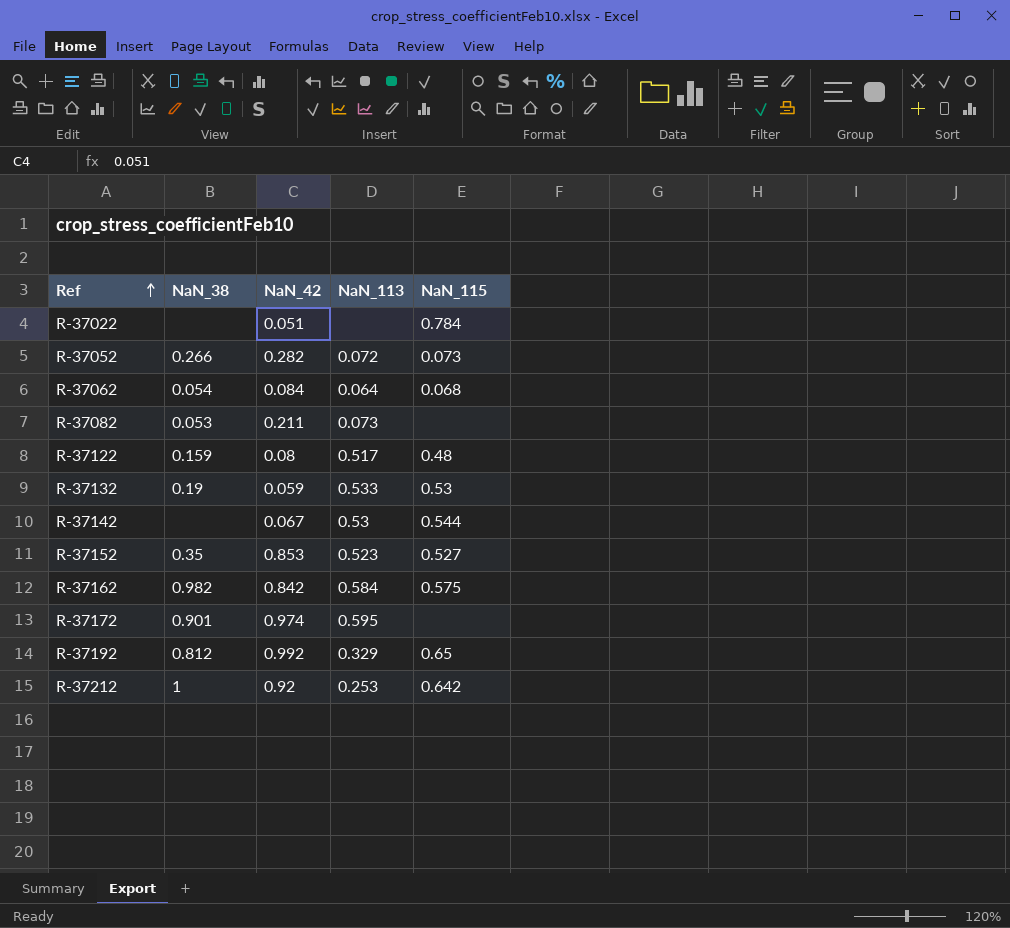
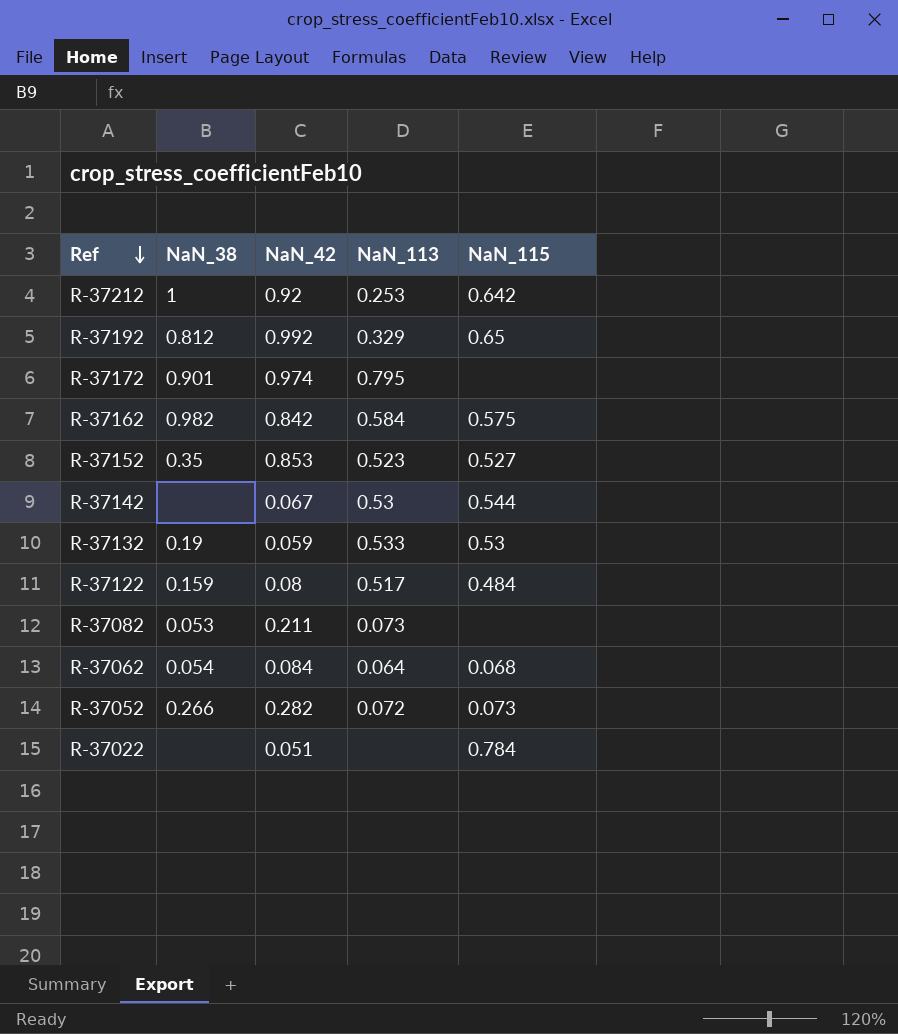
row order: Ref ascending -> Ref descending
R-37172 | NaN_113: 0.595 -> 0.795
R-37122 | NaN_115: 0.48 -> 0.484

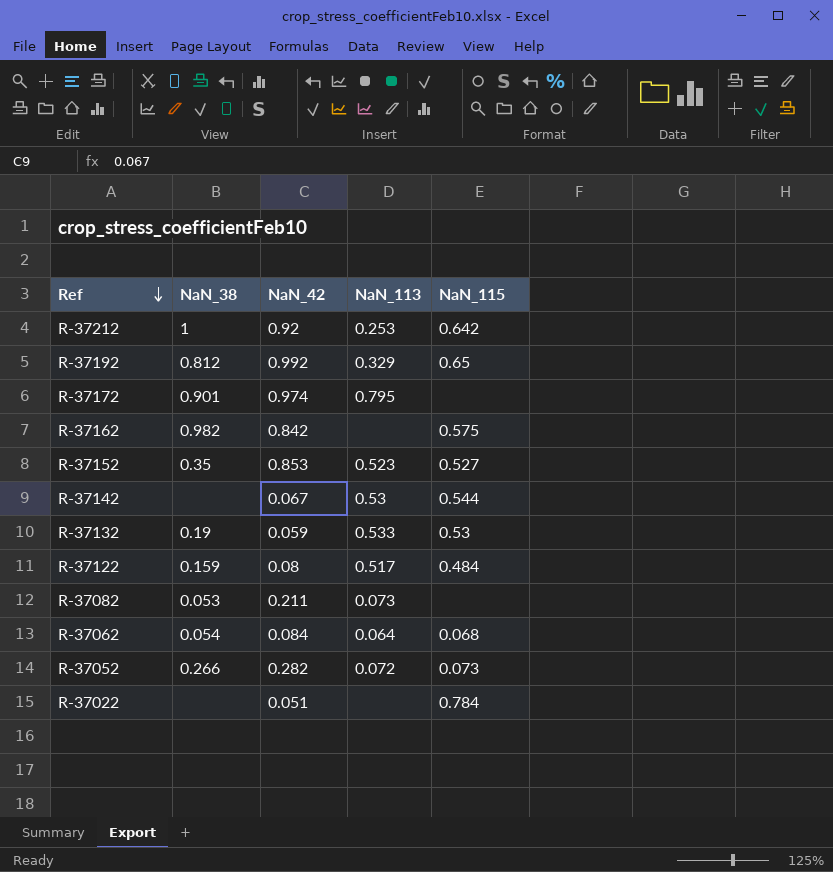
R-37162 | NaN_113: 0.584 -> none

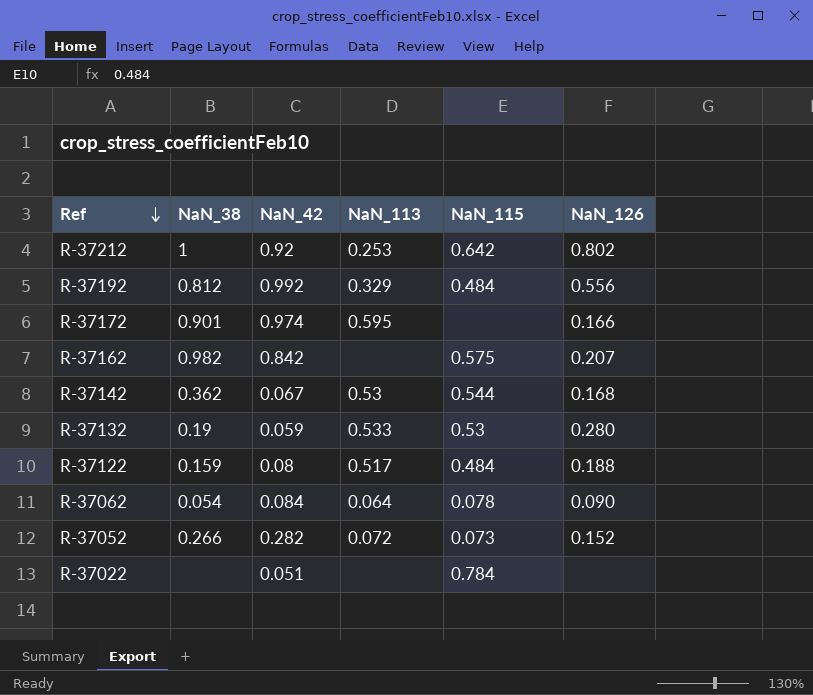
column NaN_126 | position: none -> 6
row R-37152: 0.35 | 0.853 | 0.523 | 0.527 -> none
row R-37082: 0.053 | 0.211 | 0.073 | none -> none
R-37192 | NaN_115: 0.65 -> 0.484
R-37172 | NaN_113: 0.795 -> 0.595
R-37142 | NaN_38: none -> 0.362
R-37062 | NaN_115: 0.068 -> 0.078

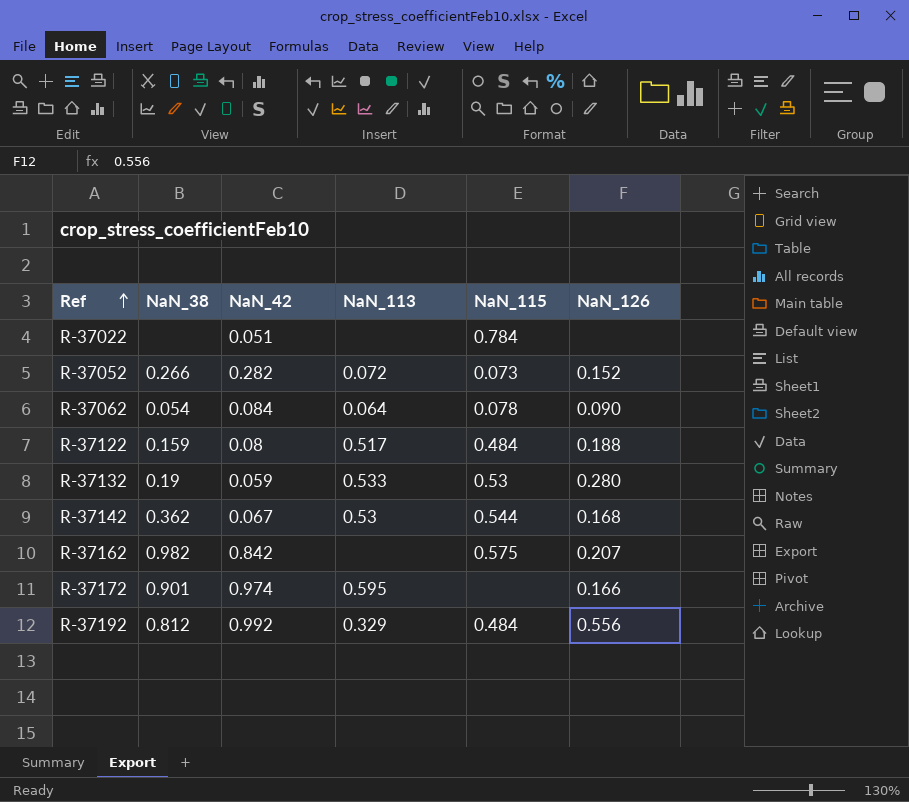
row order: Ref descending -> Ref ascending
row R-37212: 1 | 0.92 | 0.253 | 0.642 | 0.802 -> none

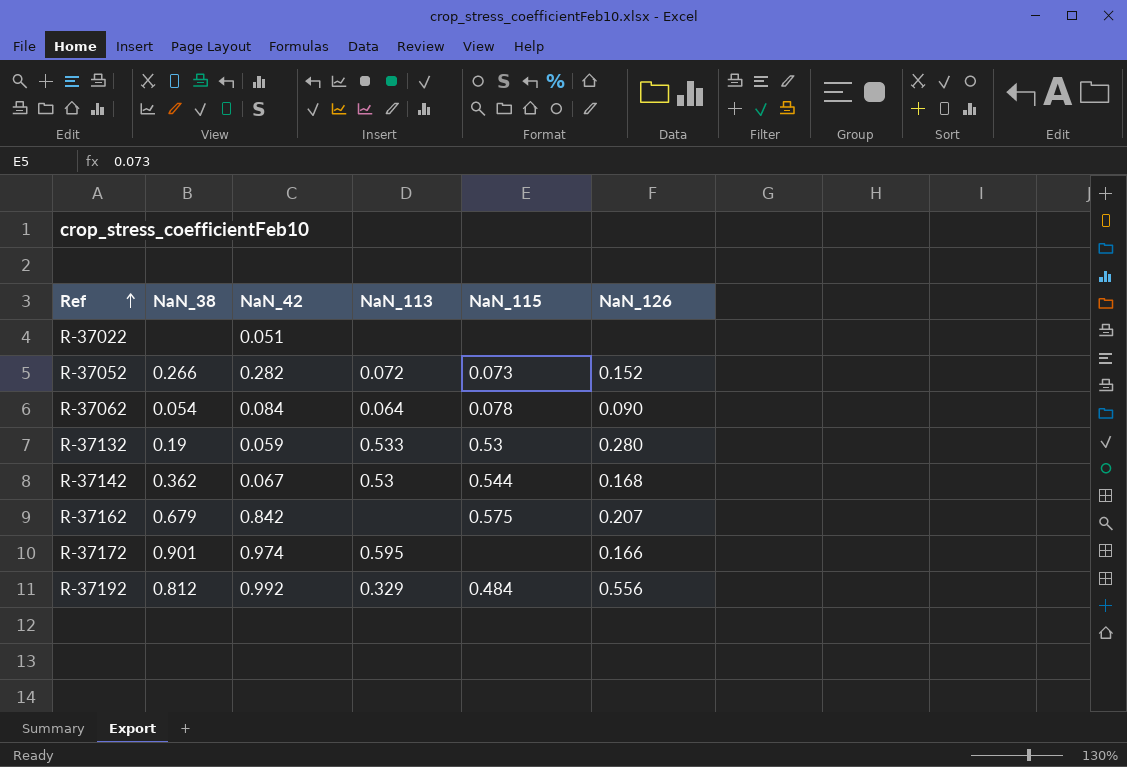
row R-37122: 0.159 | 0.08 | 0.517 | 0.484 | 0.188 -> none
R-37022 | NaN_115: 0.784 -> none
R-37162 | NaN_38: 0.982 -> 0.679

